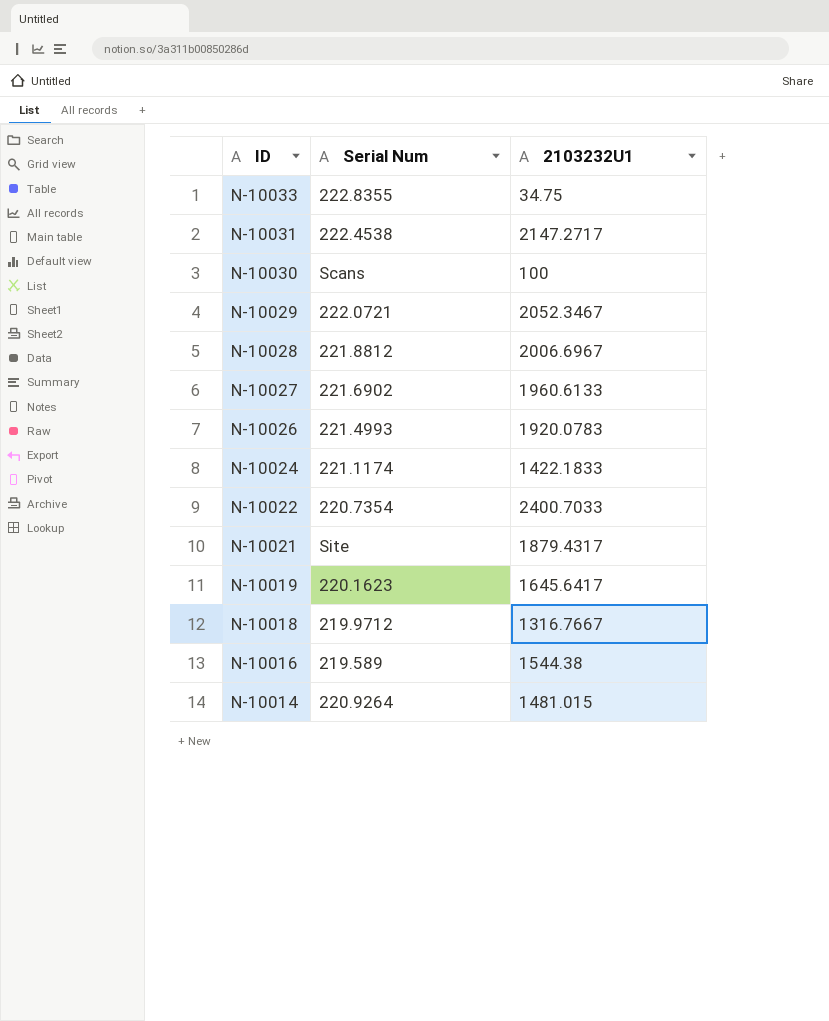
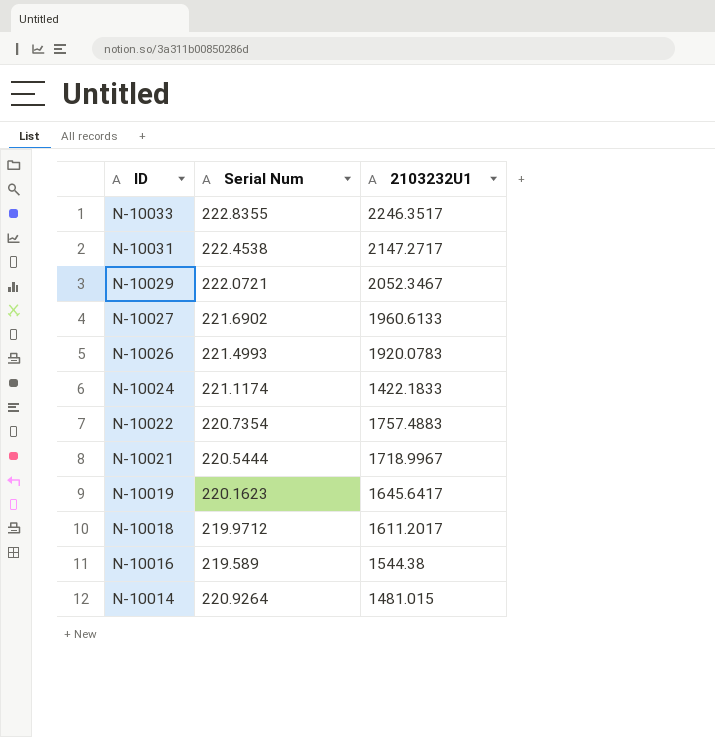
row N-10030: Scans | 100 -> none
row N-10028: 221.8812 | 2006.6967 -> none
N-10033 | 2103232U1: 34.75 -> 2246.3517
N-10022 | 2103232U1: 2400.7033 -> 1757.4883
N-10021 | Serial Num: Site -> 220.5444
N-10021 | 2103232U1: 1879.4317 -> 1718.9967
N-10018 | 2103232U1: 1316.7667 -> 1611.2017

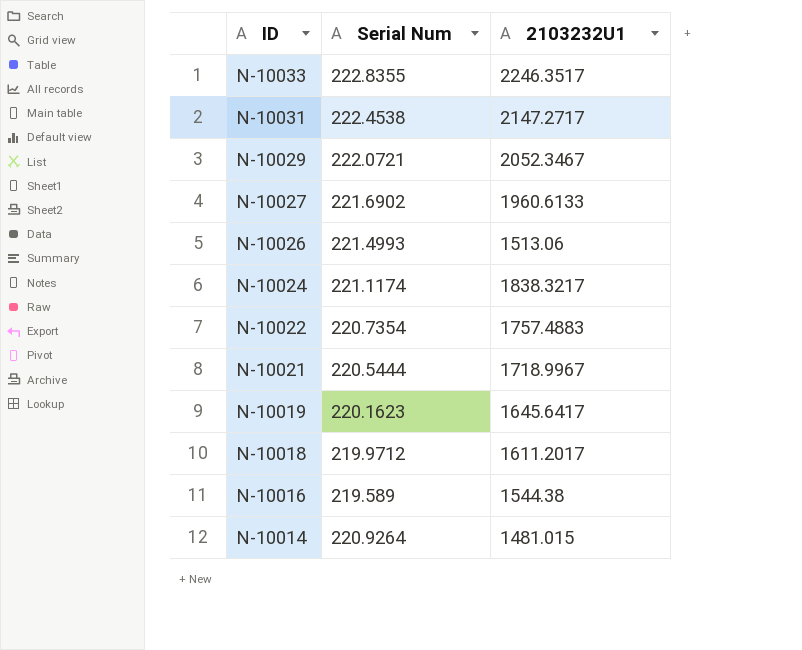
N-10026 | 2103232U1: 1920.0783 -> 1513.06
N-10024 | 2103232U1: 1422.1833 -> 1838.3217

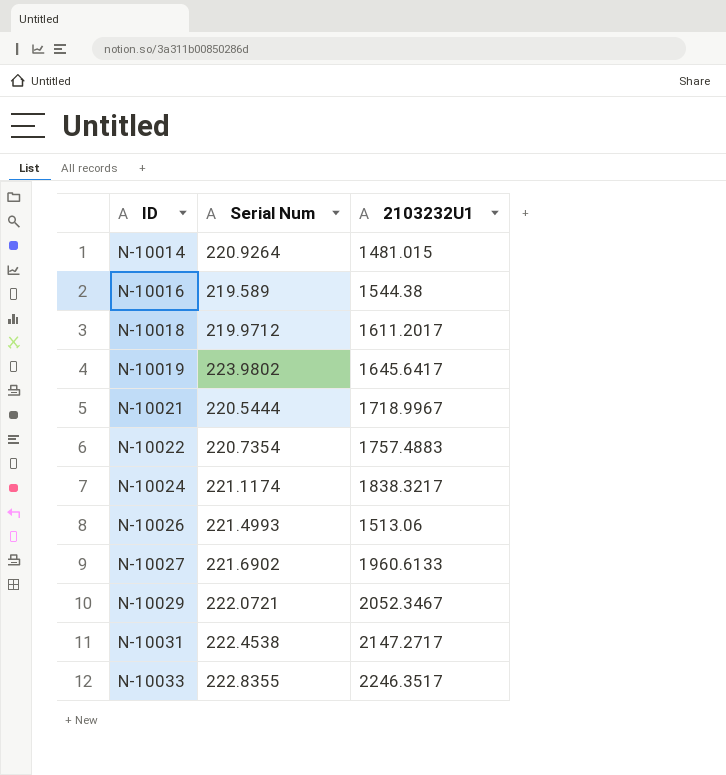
row order: ID descending -> ID ascending
N-10019 | Serial Num: 220.1623 -> 223.9802

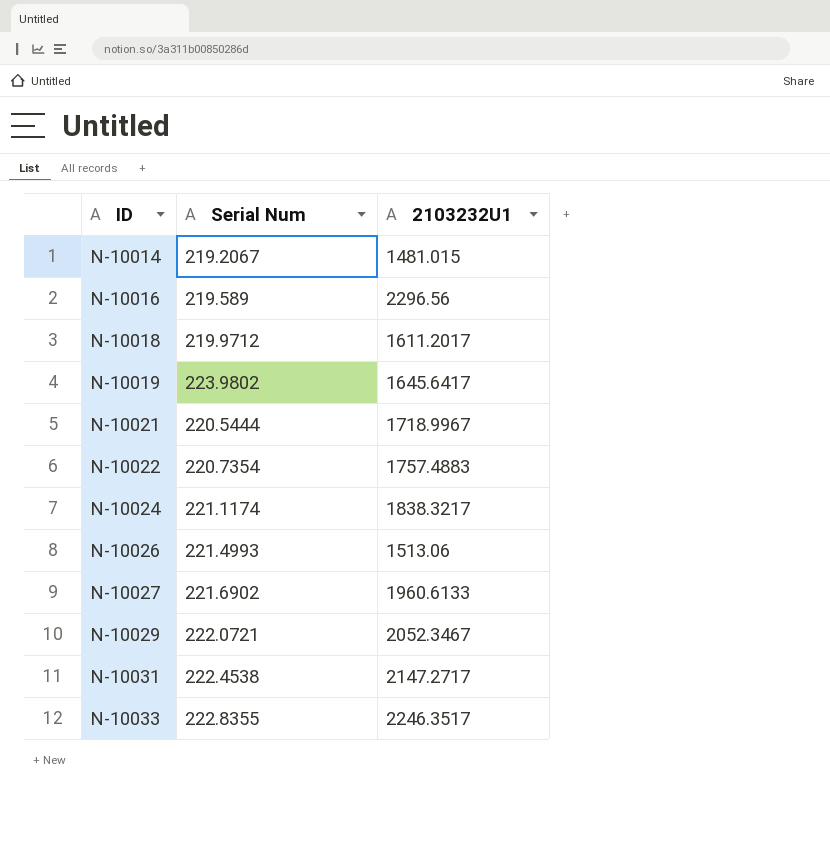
N-10014 | Serial Num: 220.9264 -> 219.2067
N-10016 | 2103232U1: 1544.38 -> 2296.56

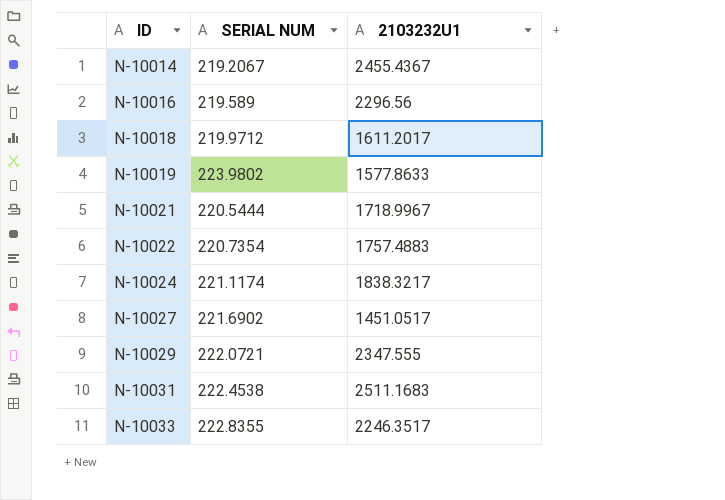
column name: Serial Num -> SERIAL NUM
row N-10026: 221.4993 | 1513.06 -> none
N-10014 | 2103232U1: 1481.015 -> 2455.4367
N-10019 | 2103232U1: 1645.6417 -> 1577.8633
N-10027 | 2103232U1: 1960.6133 -> 1451.0517
N-10029 | 2103232U1: 2052.3467 -> 2347.555
N-10031 | 2103232U1: 2147.2717 -> 2511.1683

